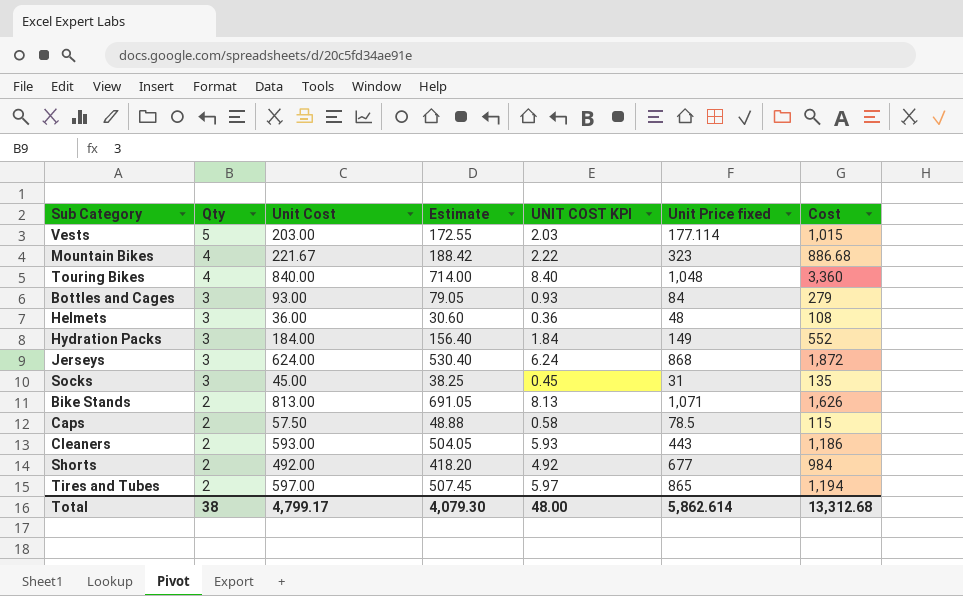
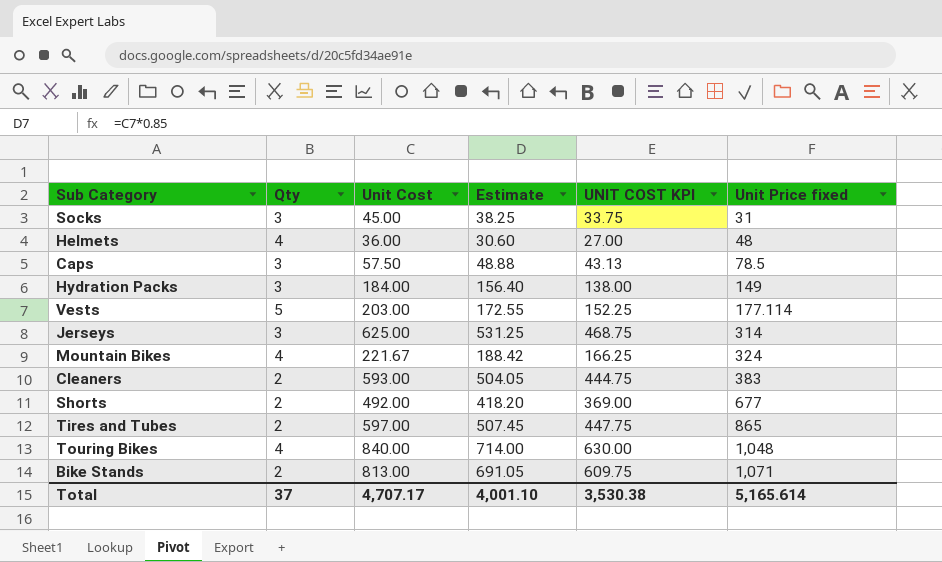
row order: Qty descending -> Unit Price fixed ascending
column Cost | formula: [Qty] * [Unit Cost] -> none
column UNIT COST KPI | formula: [Unit Cost] * 0.01 -> [Unit Cost] * 0.75
row Bottles and Cages: 3 | 93.00 | 79.05 | 0.93 | 84 | 279 -> none
Helmets | Qty: 3 -> 4
Caps | Qty: 2 -> 3
Jerseys | Unit Cost: 624.00 -> 625.00
Jerseys | Estimate: 530.40 -> 531.25
Jerseys | Unit Price fixed: 868 -> 314
Mountain Bikes | Unit Price fixed: 323 -> 324
Cleaners | Unit Price fixed: 443 -> 383
Total | Qty: 38 -> 37
Total | Unit Cost: 4,799.17 -> 4,707.17
Total | Estimate: 4,079.30 -> 4,001.10
Total | UNIT COST KPI: 48.00 -> 3,530.38
Total | Unit Price fixed: 5,862.614 -> 5,165.614

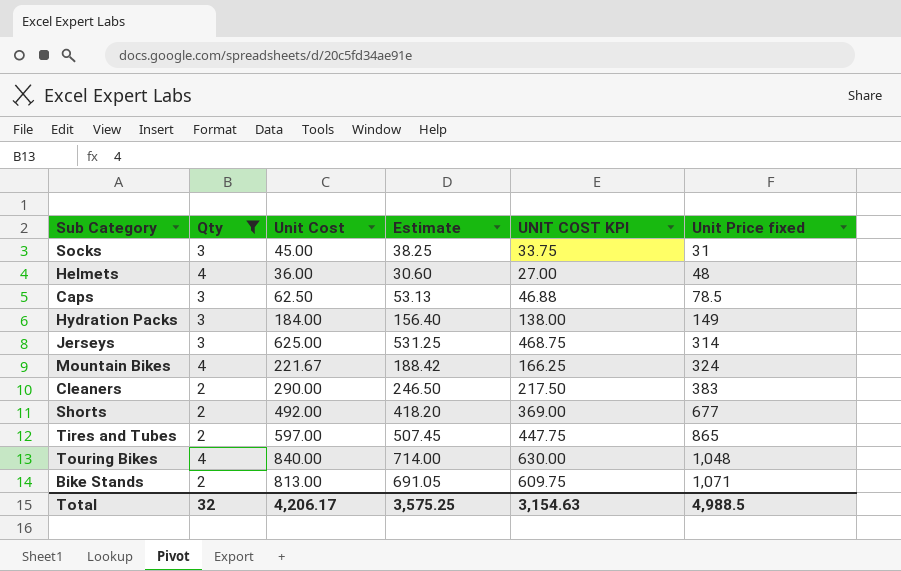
filter: none -> Qty != 5
Caps | Unit Cost: 57.50 -> 62.50
Caps | Estimate: 48.88 -> 53.13
Caps | UNIT COST KPI: 43.13 -> 46.88
Cleaners | Unit Cost: 593.00 -> 290.00
Cleaners | Estimate: 504.05 -> 246.50
Cleaners | UNIT COST KPI: 444.75 -> 217.50
Total | Qty: 37 -> 32
Total | Unit Cost: 4,707.17 -> 4,206.17
Total | Estimate: 4,001.10 -> 3,575.25
Total | UNIT COST KPI: 3,530.38 -> 3,154.63
Total | Unit Price fixed: 5,165.614 -> 4,988.5

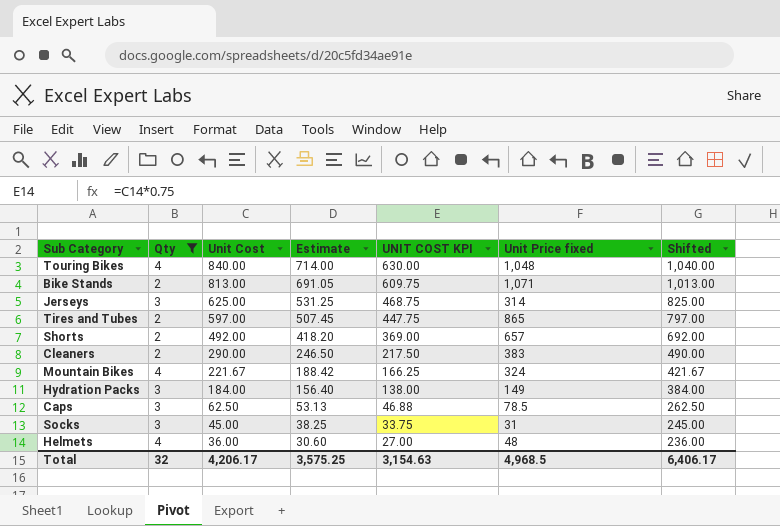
row order: Unit Price fixed ascending -> Unit Cost descending
column Shifted | formula: none -> [Unit Cost] + 200
Shorts | Unit Price fixed: 677 -> 657
Total | Unit Price fixed: 4,988.5 -> 4,968.5

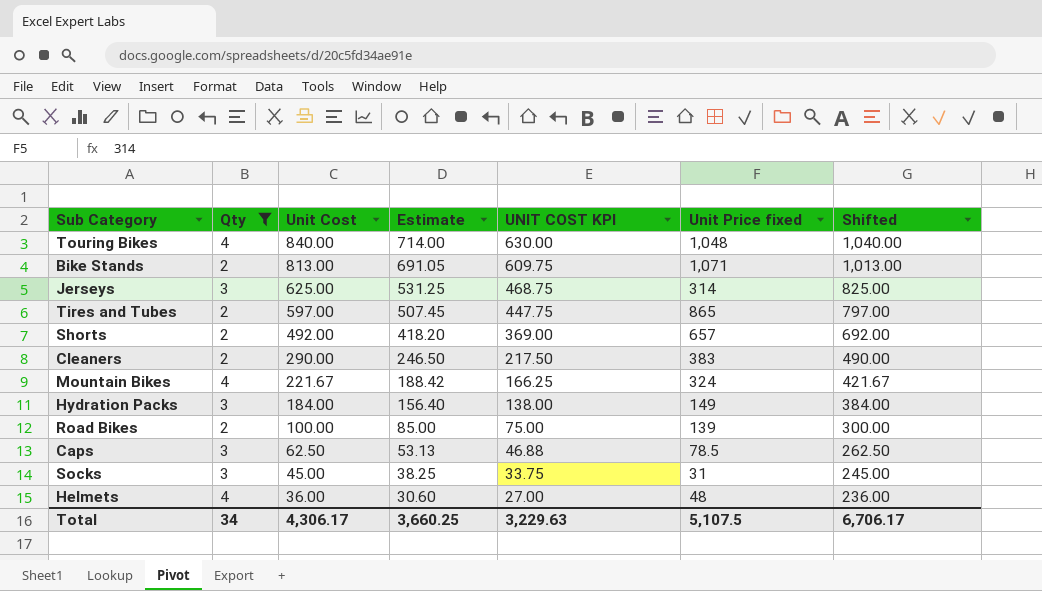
row Road Bikes: none -> 2 | 100.00 | 85.00 | 75.00 | 139 | 300.00
Total | Qty: 32 -> 34
Total | Unit Cost: 4,206.17 -> 4,306.17
Total | Estimate: 3,575.25 -> 3,660.25
Total | UNIT COST KPI: 3,154.63 -> 3,229.63
Total | Unit Price fixed: 4,968.5 -> 5,107.5
Total | Shifted: 6,406.17 -> 6,706.17

